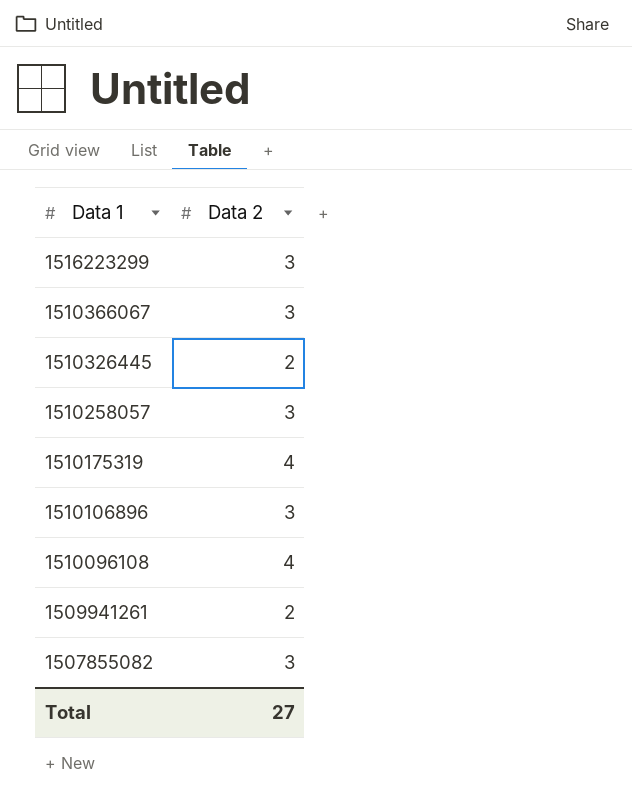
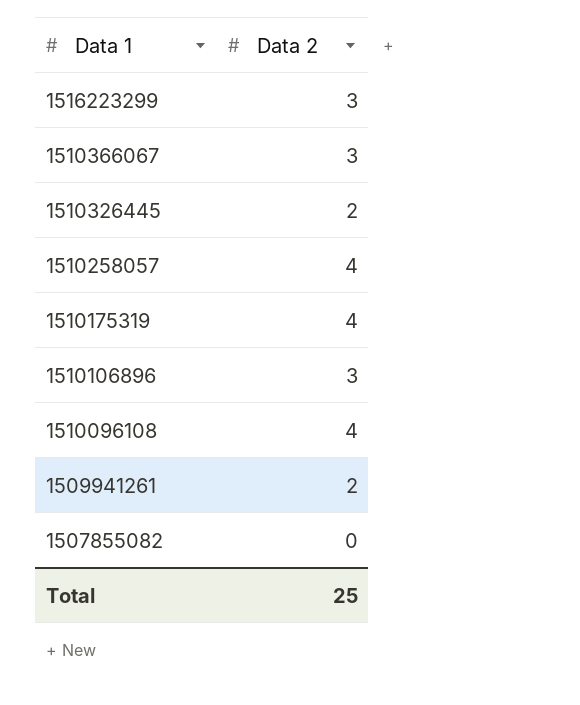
1510258057 | Data 2: 3 -> 4
1507855082 | Data 2: 3 -> 0
Total | Data 2: 27 -> 25

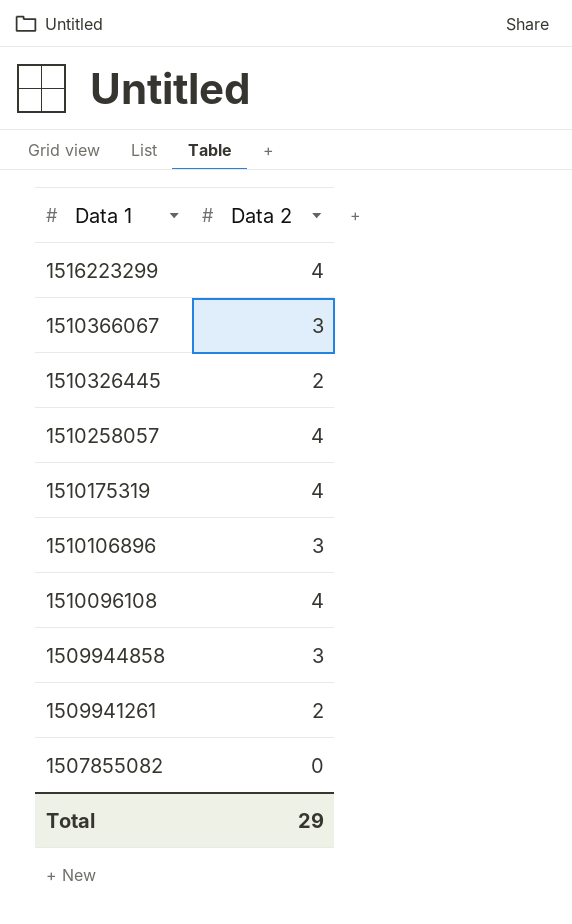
1516223299 | Data 2: 3 -> 4
row 1509944858: none -> 3
Total | Data 2: 25 -> 29

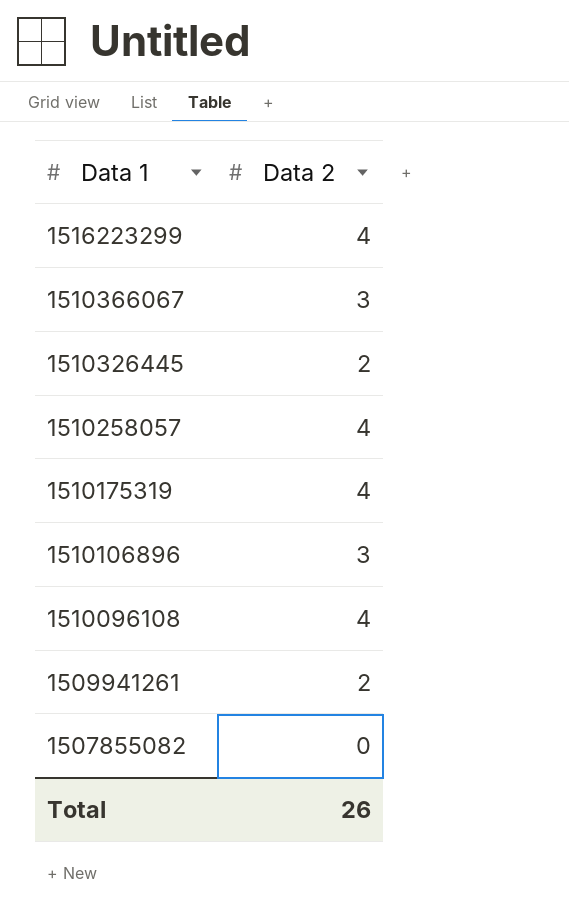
row 1509944858: 3 -> none
Total | Data 2: 29 -> 26

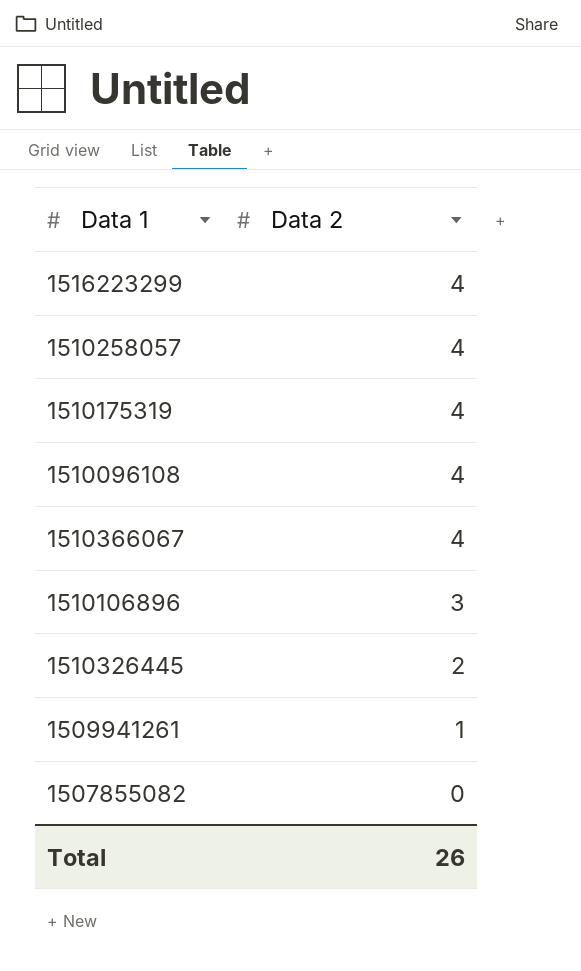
row order: Data 1 descending -> Data 2 descending
1510366067 | Data 2: 3 -> 4
1509941261 | Data 2: 2 -> 1

